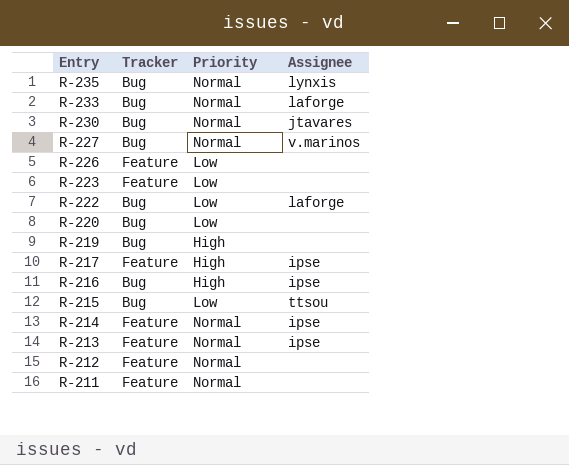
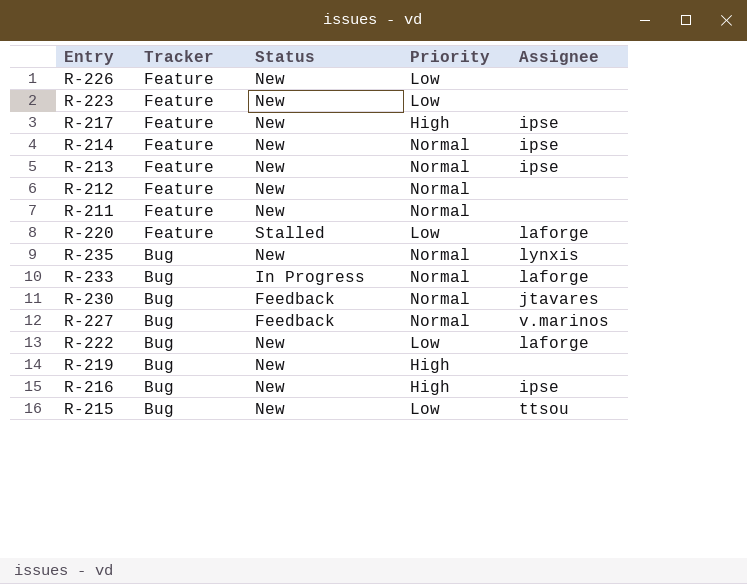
row order: Entry descending -> Tracker descending
column Status | position: none -> 3
R-220 | Tracker: Bug -> Feature
R-220 | Assignee: none -> laforge

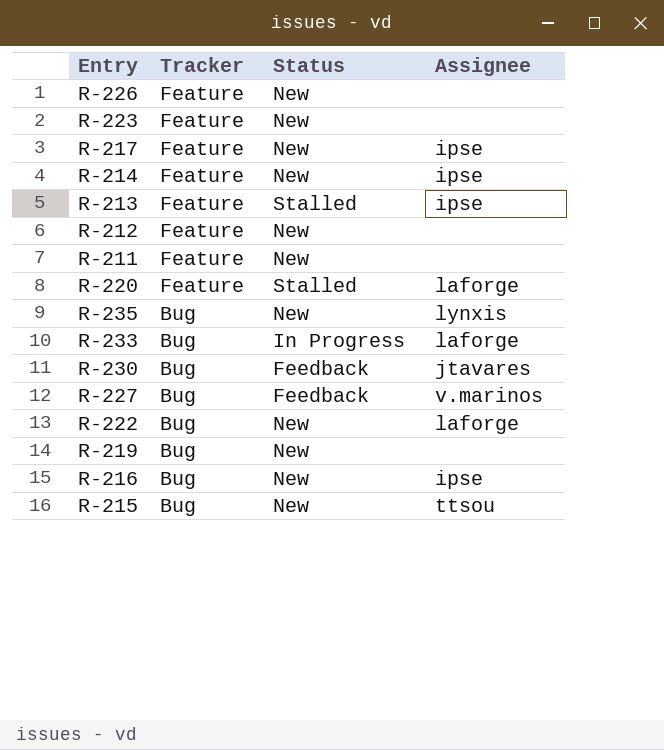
column Priority | position: 4 -> none
R-213 | Status: New -> Stalled

